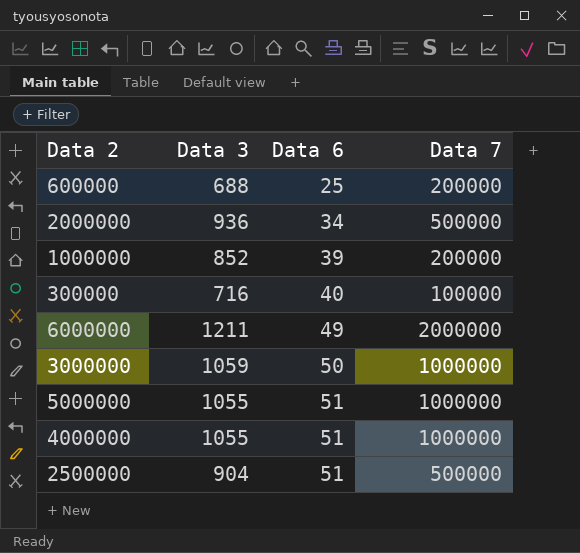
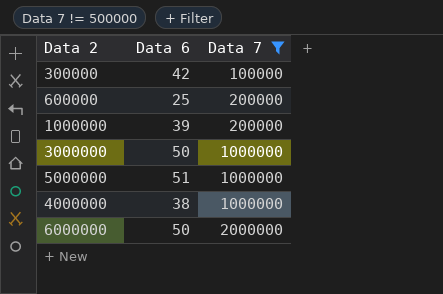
filter: none -> Data 7 != 500000
row order: Data 6 ascending -> Data 7 ascending
column Data 3 | position: 2 -> none
300000 | Data 6: 40 -> 42
4000000 | Data 6: 51 -> 38
6000000 | Data 6: 49 -> 50

